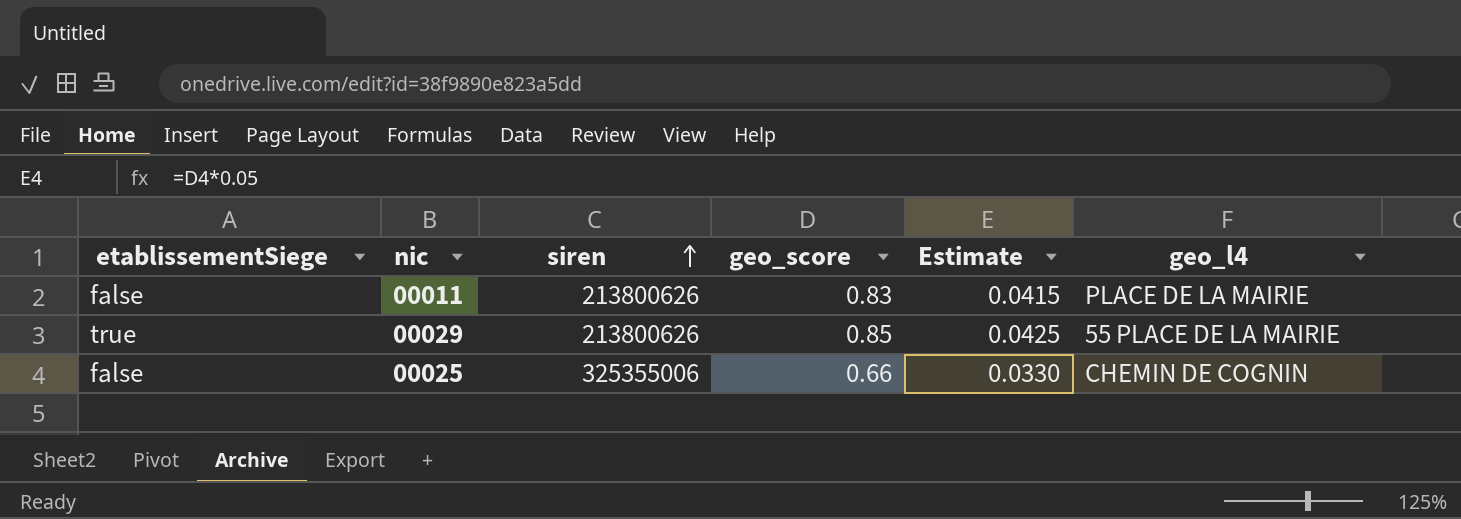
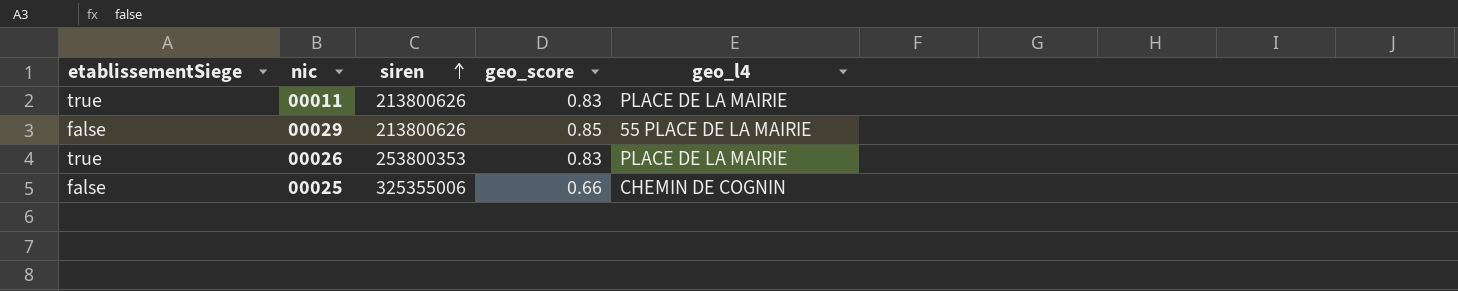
column Estimate | formula: [geo_score] * 0.05 -> none
00011 | etablissementSiege: false -> true
00029 | etablissementSiege: true -> false
row 00026: none -> true | 253800353 | 0.83 | PLACE DE LA MAIRIE

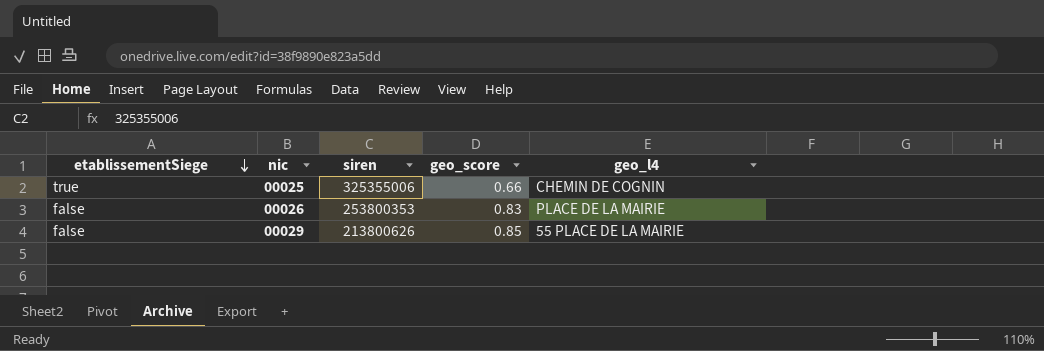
row order: siren ascending -> etablissementSiege descending
row 00011: true | 213800626 | 0.83 | PLACE DE LA MAIRIE -> none
00025 | etablissementSiege: false -> true
00026 | etablissementSiege: true -> false

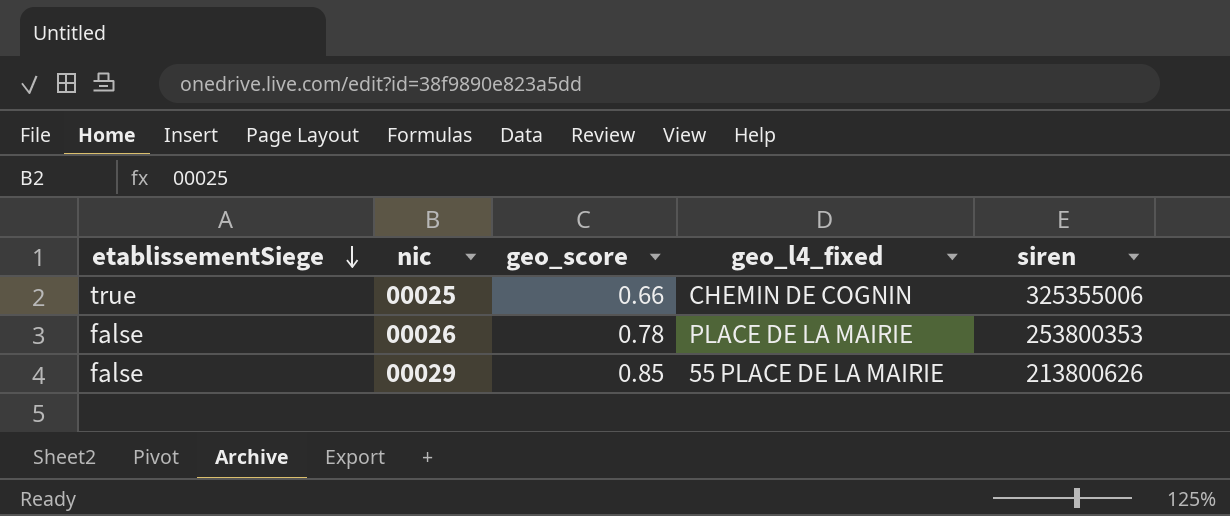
column name: geo_l4 -> geo_l4_fixed
column siren | position: 3 -> 5
00026 | geo_score: 0.83 -> 0.78

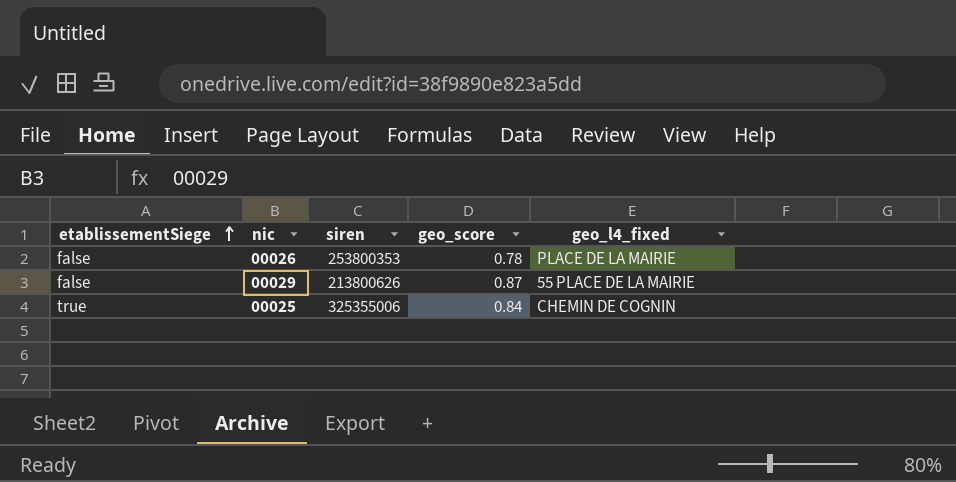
row order: etablissementSiege descending -> etablissementSiege ascending
column siren | position: 5 -> 3
00029 | geo_score: 0.85 -> 0.87
00025 | geo_score: 0.66 -> 0.84

